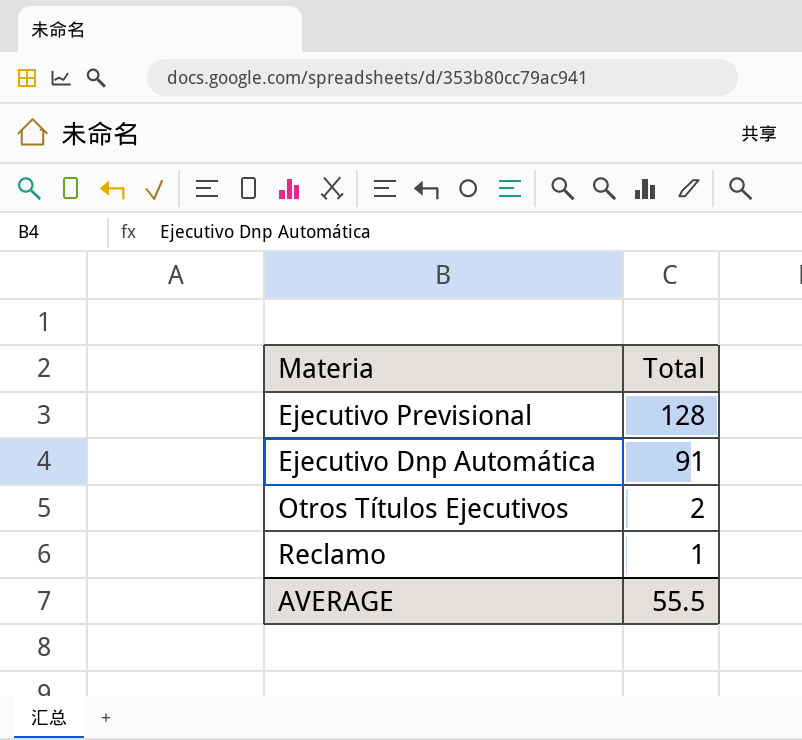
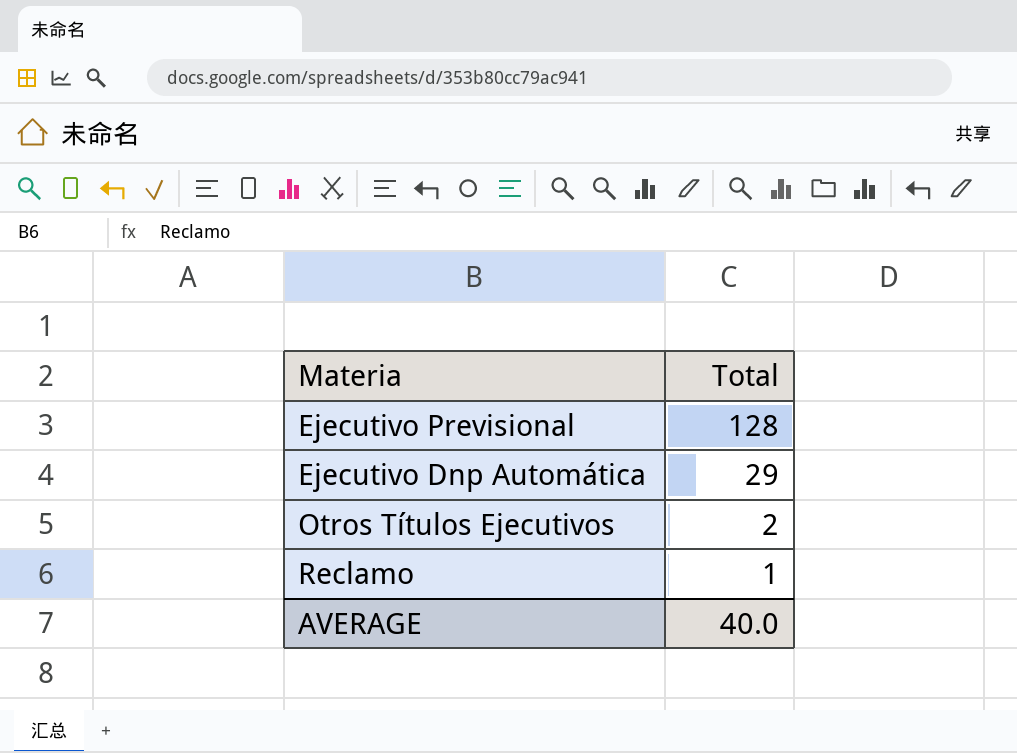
Ejecutivo Dnp Automática | Total: 91 -> 29
AVERAGE | Total: 55.5 -> 40.0

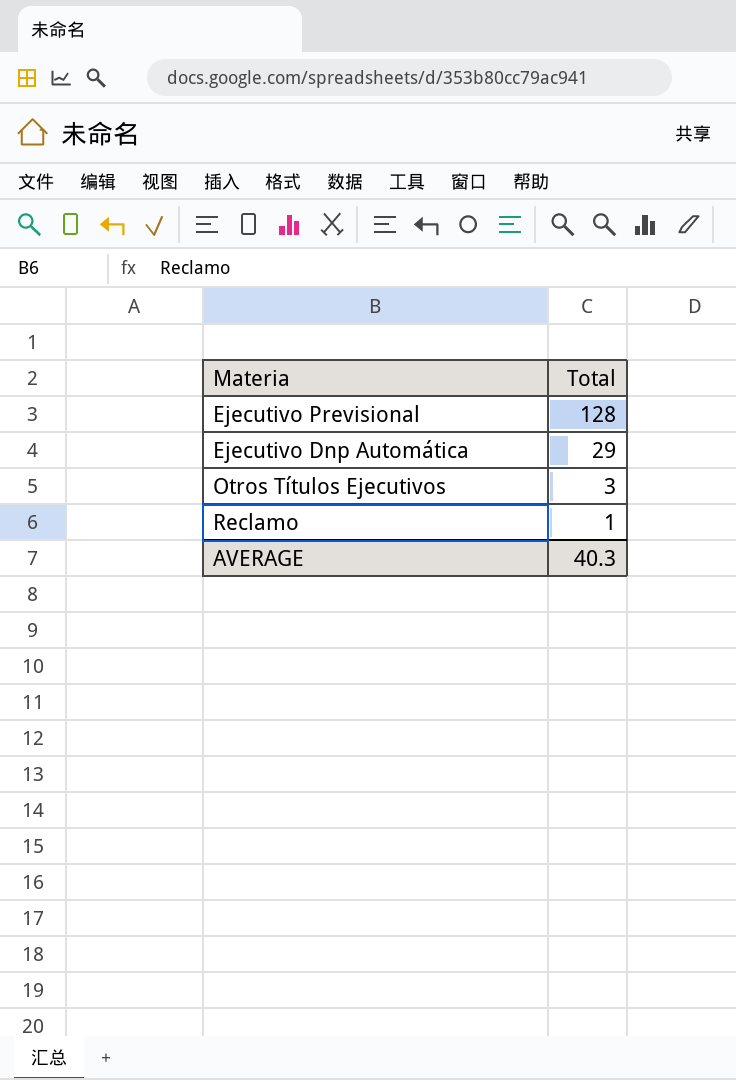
Otros Títulos Ejecutivos | Total: 2 -> 3
AVERAGE | Total: 40.0 -> 40.3

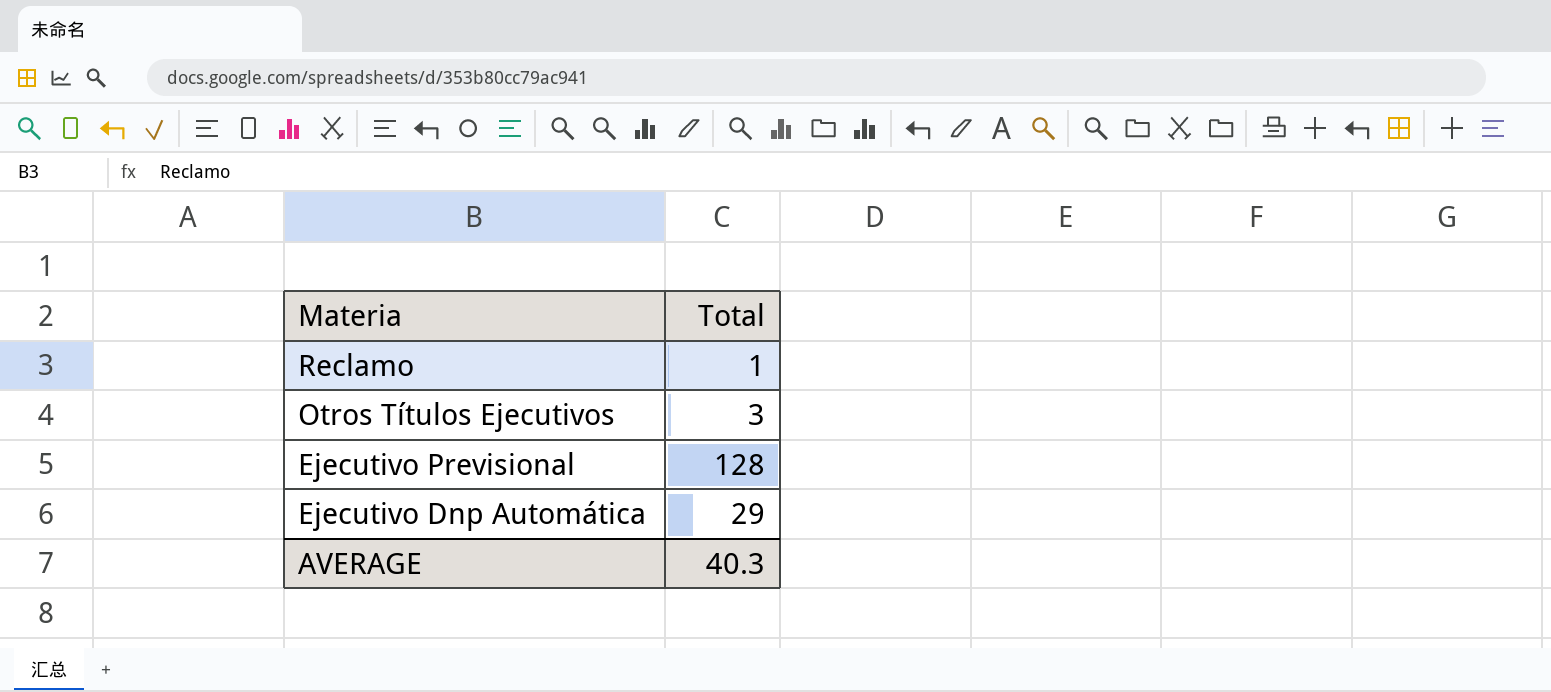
row order: Total descending -> Materia descending

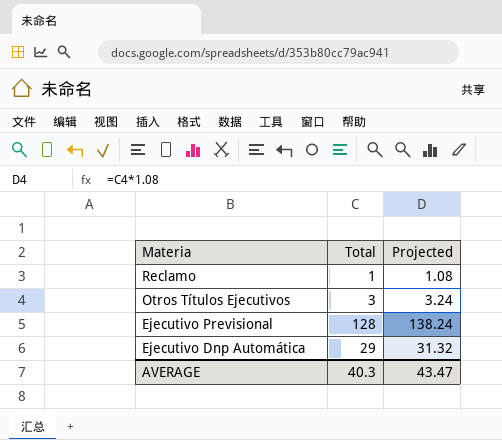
column Projected | formula: none -> [Total] * 1.08

